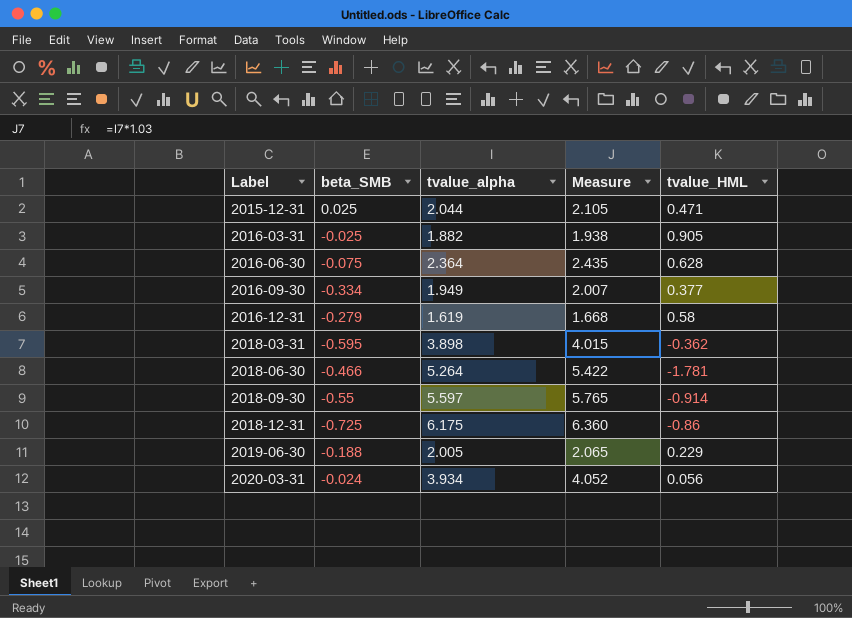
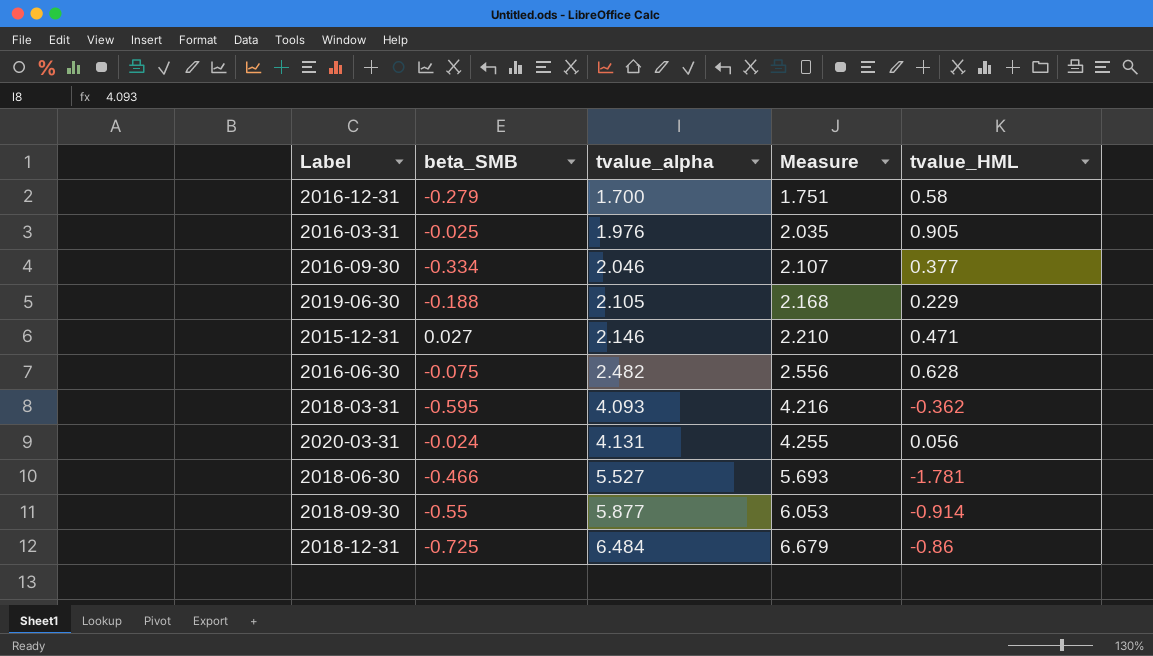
row order: Label ascending -> tvalue_alpha ascending
2016-12-31 | tvalue_alpha: 1.619 -> 1.700
2016-12-31 | Measure: 1.668 -> 1.751
2016-03-31 | tvalue_alpha: 1.882 -> 1.976
2016-03-31 | Measure: 1.938 -> 2.035
2016-09-30 | tvalue_alpha: 1.949 -> 2.046
2016-09-30 | Measure: 2.007 -> 2.107
2019-06-30 | tvalue_alpha: 2.005 -> 2.105
2019-06-30 | Measure: 2.065 -> 2.168
2015-12-31 | beta_SMB: 0.025 -> 0.027
2015-12-31 | tvalue_alpha: 2.044 -> 2.146
2015-12-31 | Measure: 2.105 -> 2.210
2016-06-30 | tvalue_alpha: 2.364 -> 2.482
2016-06-30 | Measure: 2.435 -> 2.556
2018-03-31 | tvalue_alpha: 3.898 -> 4.093
2018-03-31 | Measure: 4.015 -> 4.216
2020-03-31 | tvalue_alpha: 3.934 -> 4.131
2020-03-31 | Measure: 4.052 -> 4.255
2018-06-30 | tvalue_alpha: 5.264 -> 5.527
2018-06-30 | Measure: 5.422 -> 5.693
2018-09-30 | tvalue_alpha: 5.597 -> 5.877
2018-09-30 | Measure: 5.765 -> 6.053
2018-12-31 | tvalue_alpha: 6.175 -> 6.484
2018-12-31 | Measure: 6.360 -> 6.679

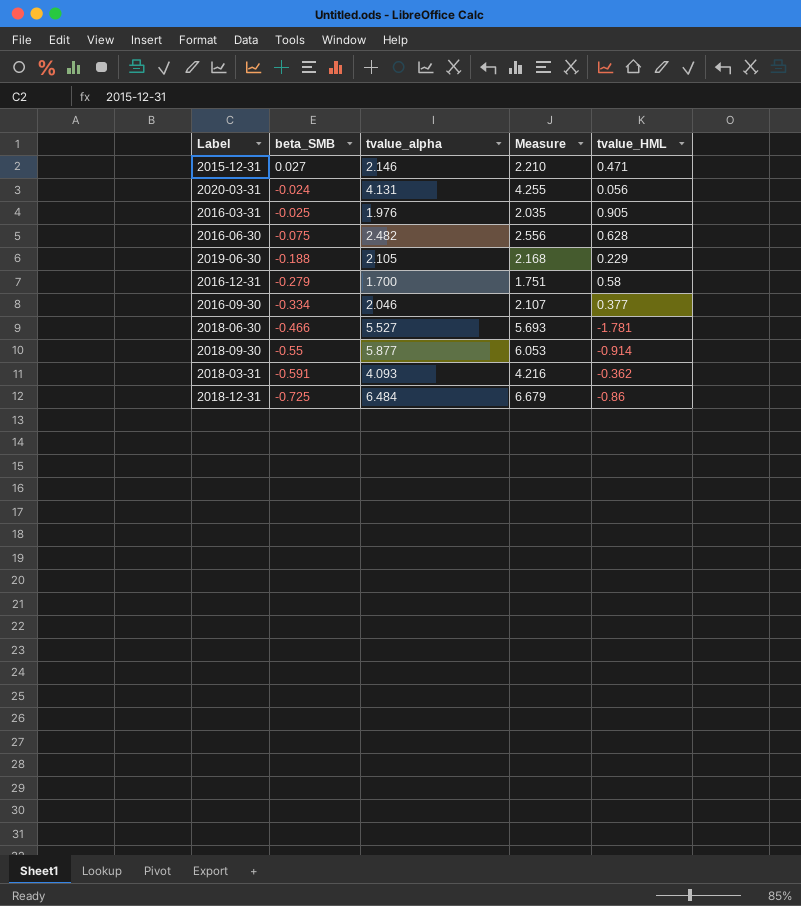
row order: tvalue_alpha ascending -> beta_SMB descending
2018-03-31 | beta_SMB: -0.595 -> -0.591

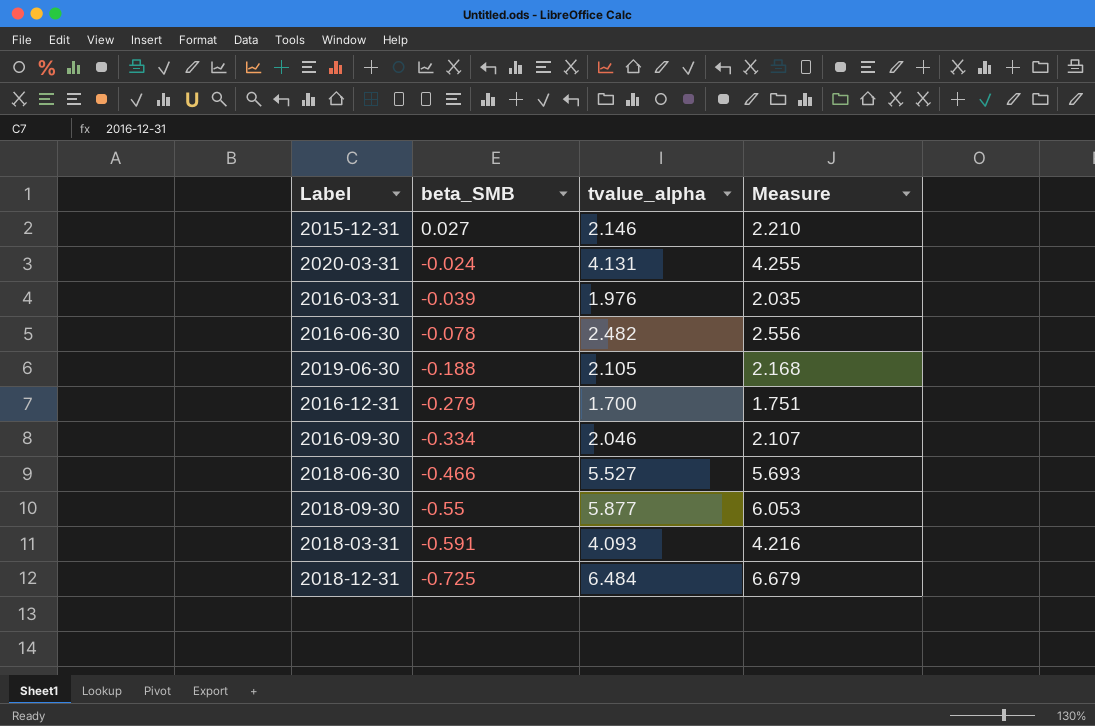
column tvalue_HML | position: 5 -> none
2016-03-31 | beta_SMB: -0.025 -> -0.039
2016-06-30 | beta_SMB: -0.075 -> -0.078

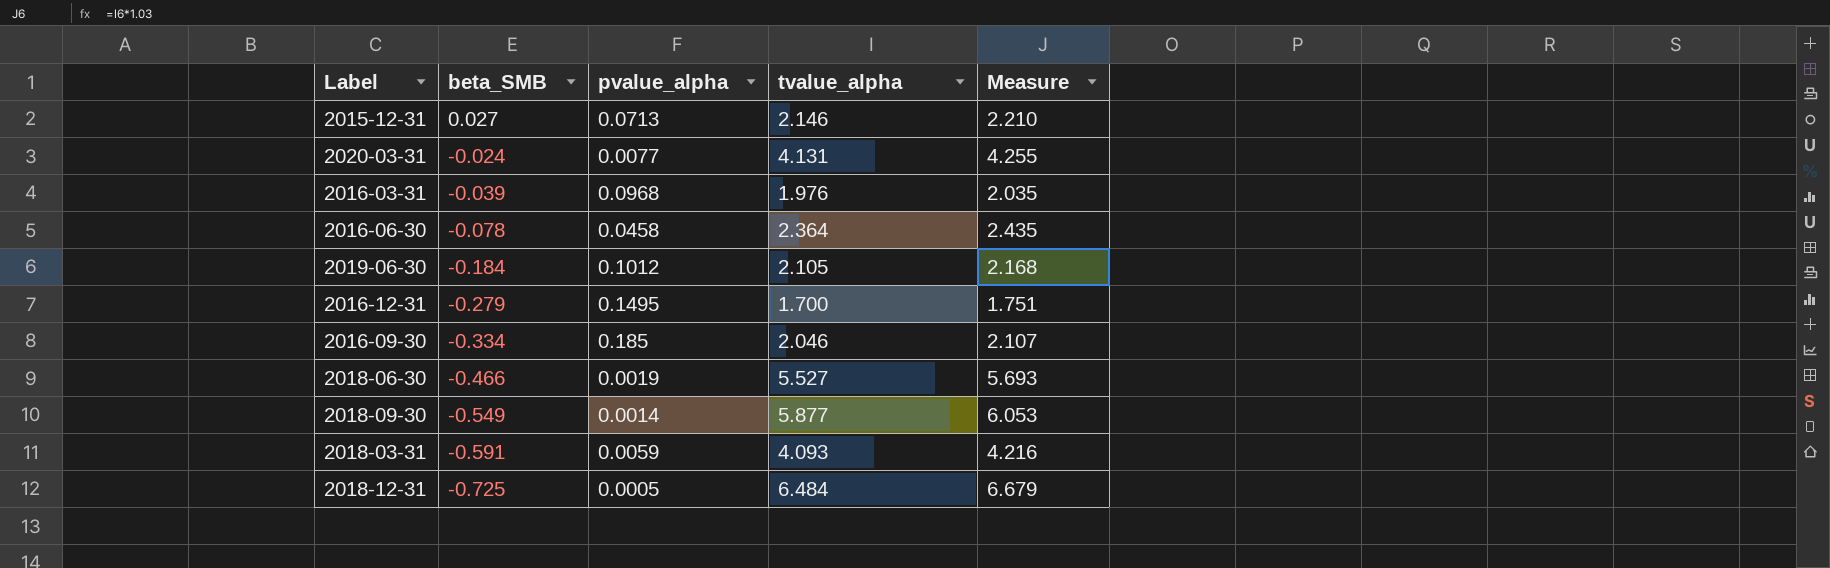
column pvalue_alpha | position: none -> 3
2016-06-30 | tvalue_alpha: 2.482 -> 2.364
2016-06-30 | Measure: 2.556 -> 2.435
2019-06-30 | beta_SMB: -0.188 -> -0.184
2018-09-30 | beta_SMB: -0.55 -> -0.549

